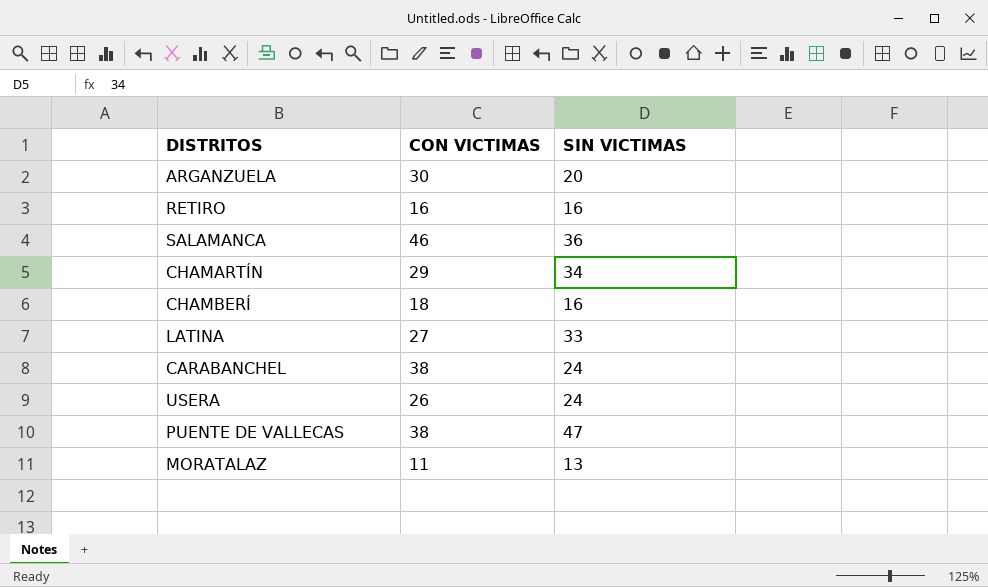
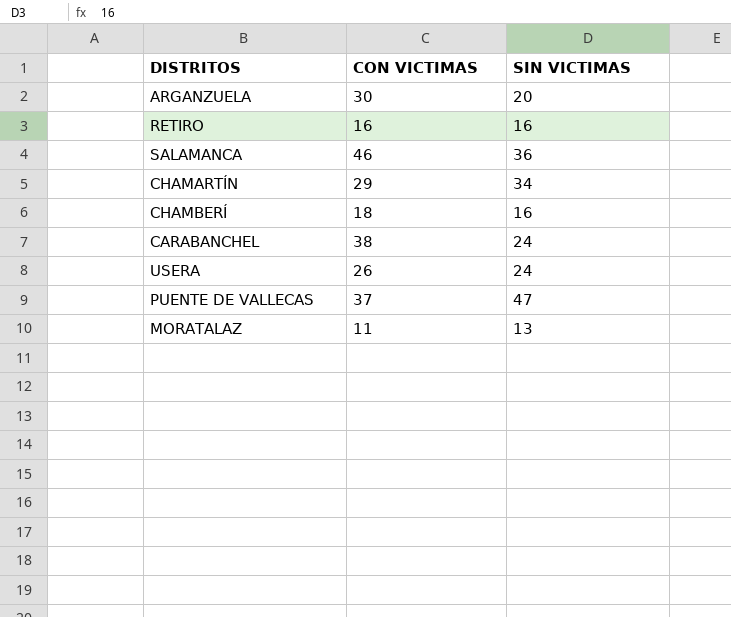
row LATINA: 27 | 33 -> none
PUENTE DE VALLECAS | CON VICTIMAS: 38 -> 37

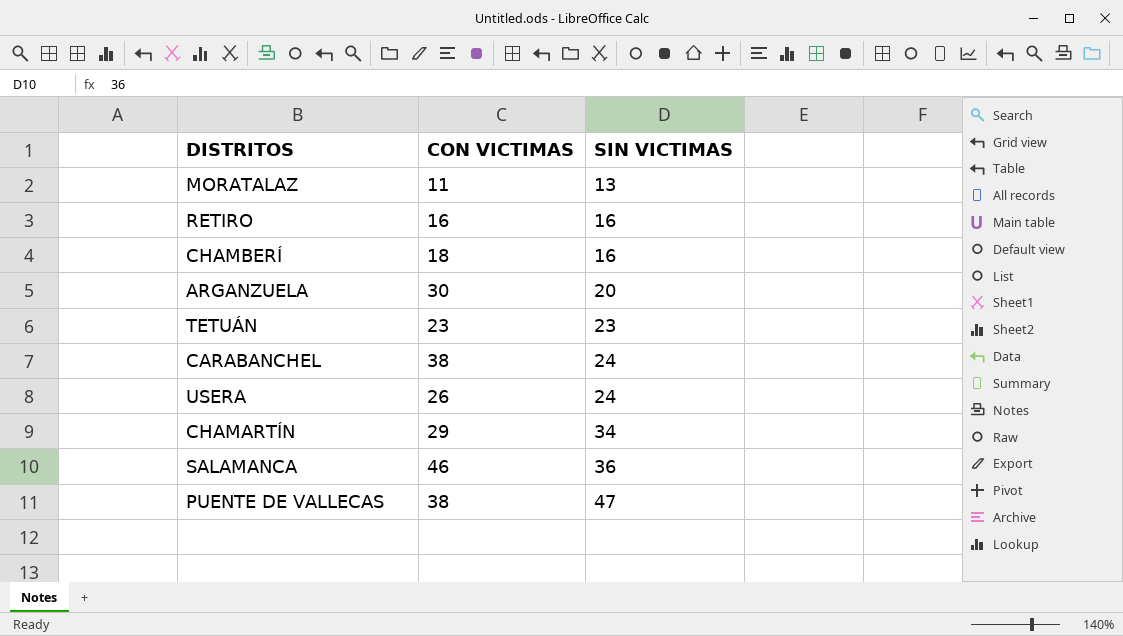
row order: none -> SIN VICTIMAS ascending
row TETUÁN: none -> 23 | 23
PUENTE DE VALLECAS | CON VICTIMAS: 37 -> 38

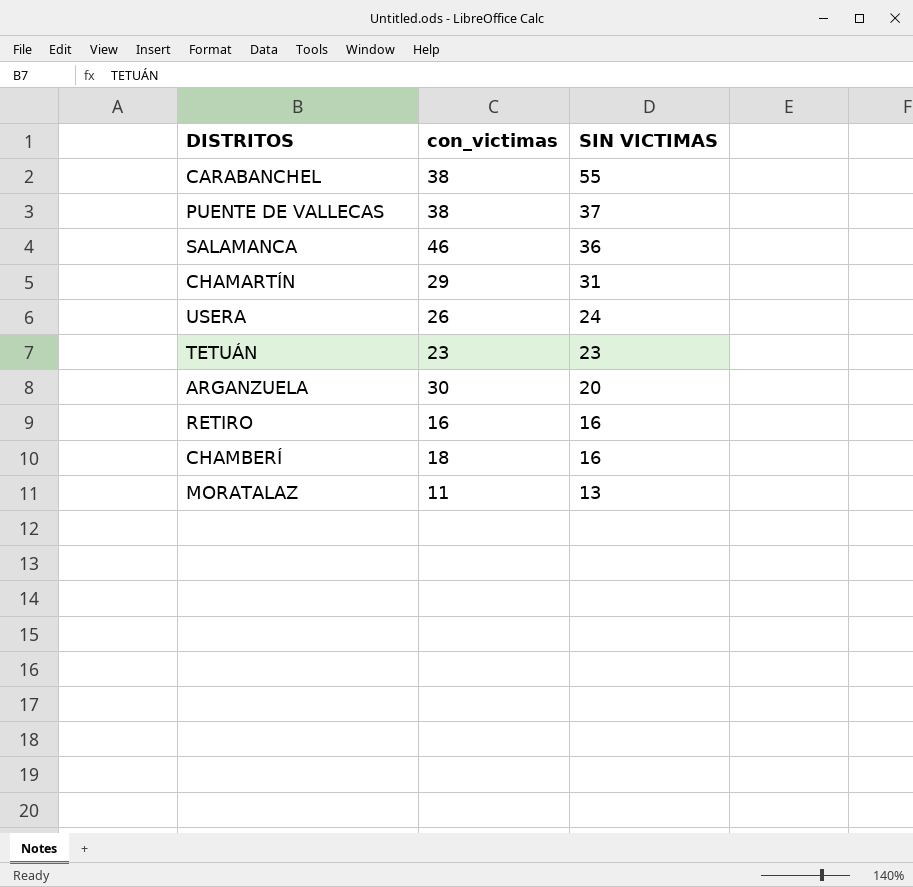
row order: SIN VICTIMAS ascending -> SIN VICTIMAS descending
column name: CON VICTIMAS -> con_victimas
CARABANCHEL | SIN VICTIMAS: 24 -> 55
PUENTE DE VALLECAS | SIN VICTIMAS: 47 -> 37
CHAMARTÍN | SIN VICTIMAS: 34 -> 31

